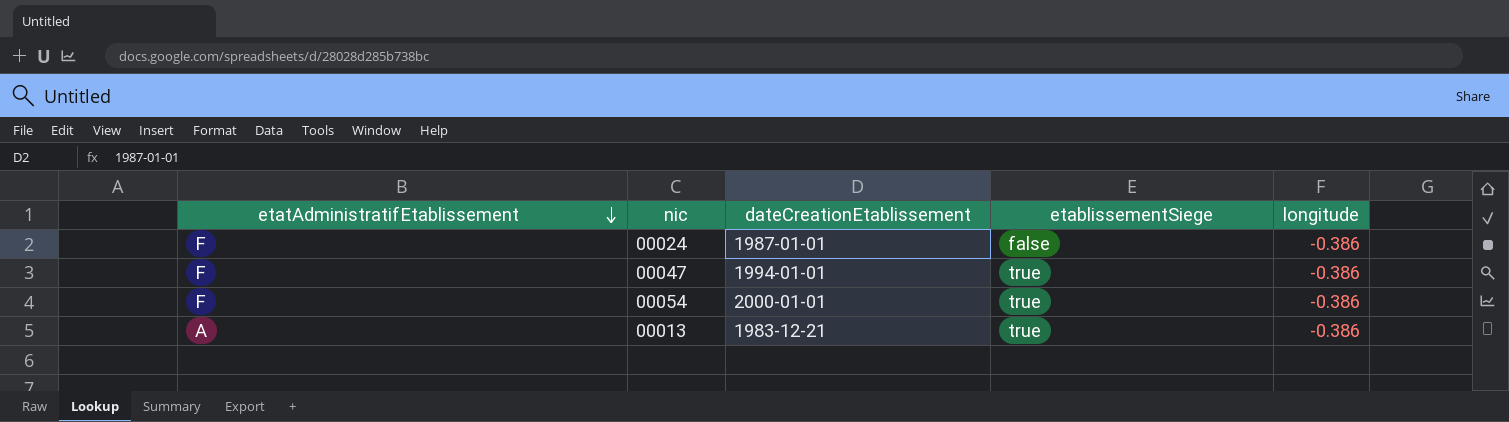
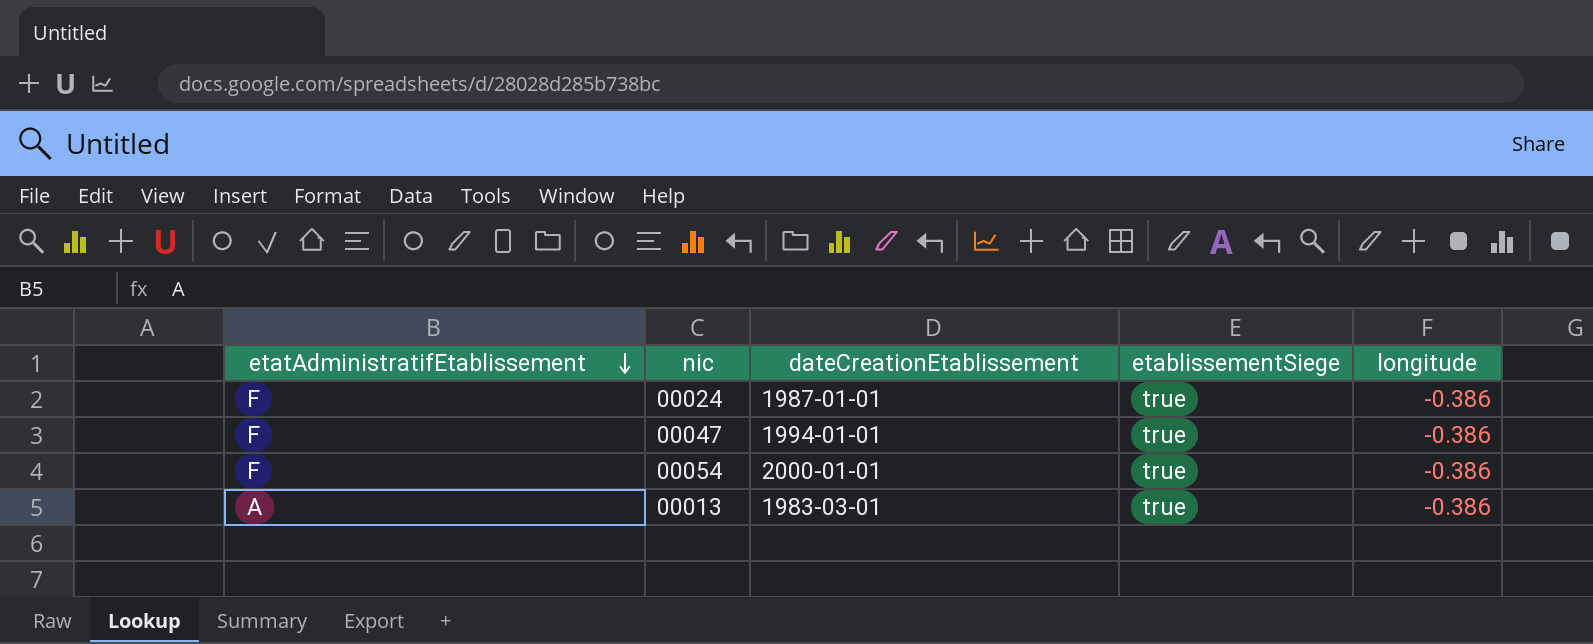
00024 | etablissementSiege: false -> true
00013 | dateCreationEtablissement: 1983-12-21 -> 1983-03-01

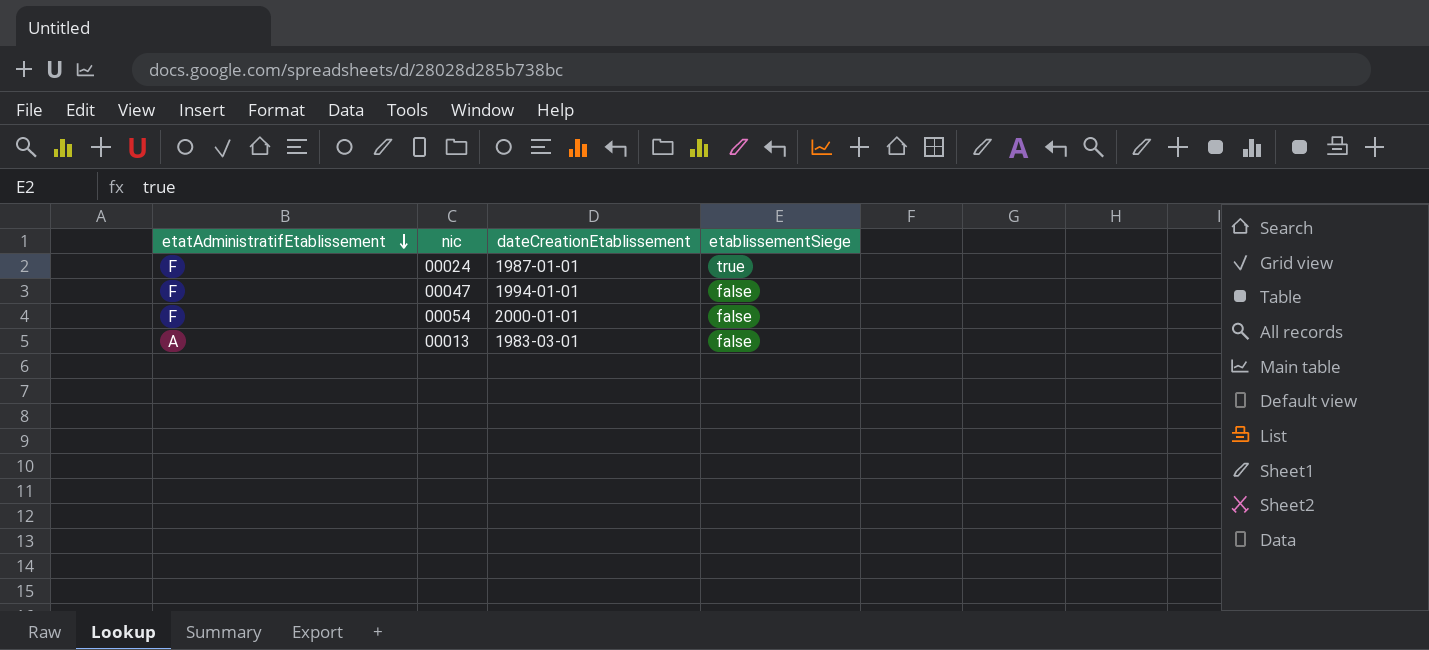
column longitude | position: 5 -> none
00047 | etablissementSiege: true -> false
00054 | etablissementSiege: true -> false
00013 | etablissementSiege: true -> false

